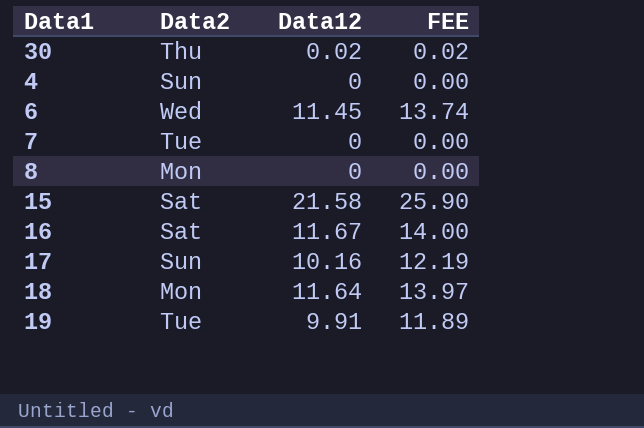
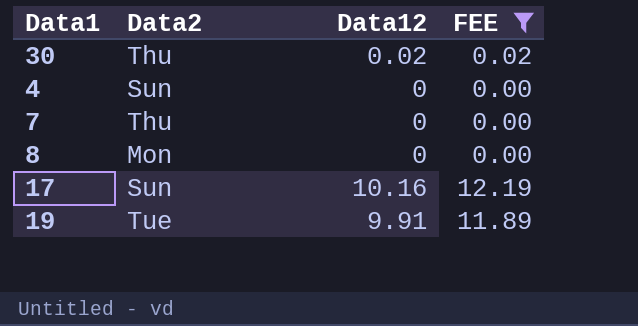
filter: none -> FEE <= 12.19
7 | Data2: Tue -> Thu

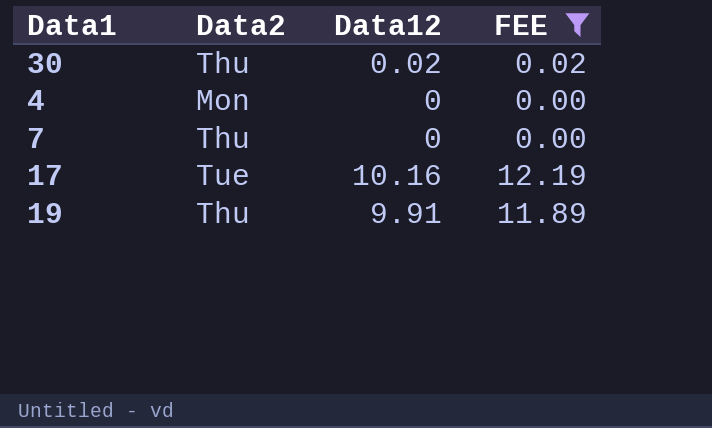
row 8: Mon | 0 | 0.00 -> none
4 | Data2: Sun -> Mon
17 | Data2: Sun -> Tue
19 | Data2: Tue -> Thu

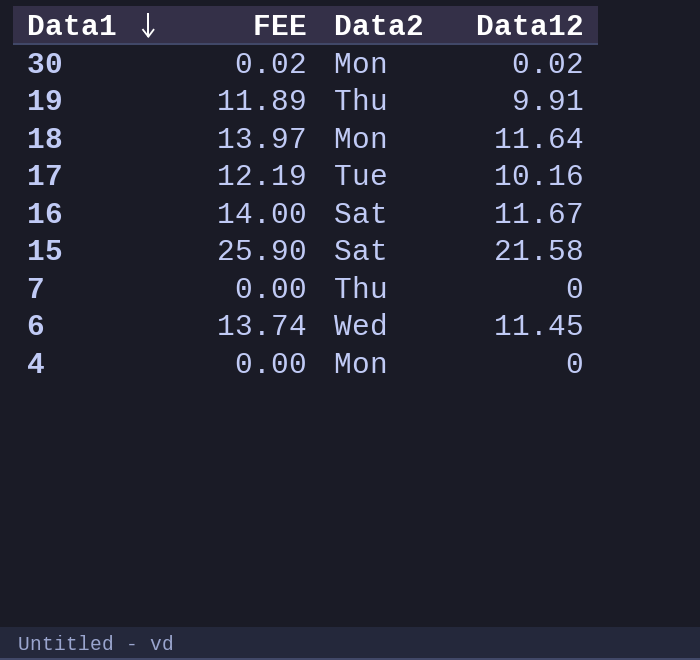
filter: FEE <= 12.19 -> none
row order: none -> Data1 descending
column FEE | position: 4 -> 2
30 | Data2: Thu -> Mon

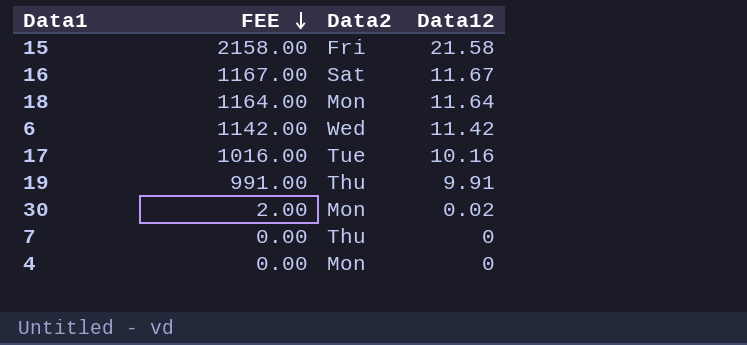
row order: Data1 descending -> FEE descending
column FEE | formula: [Data12] * 1.2 -> [Data12] * 100
15 | Data2: Sat -> Fri
6 | Data12: 11.45 -> 11.42

